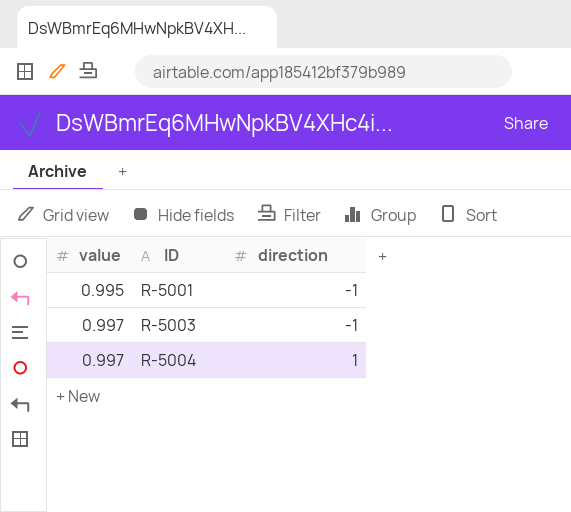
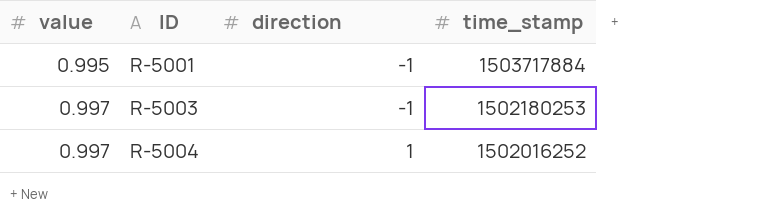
column time_stamp | position: none -> 4

